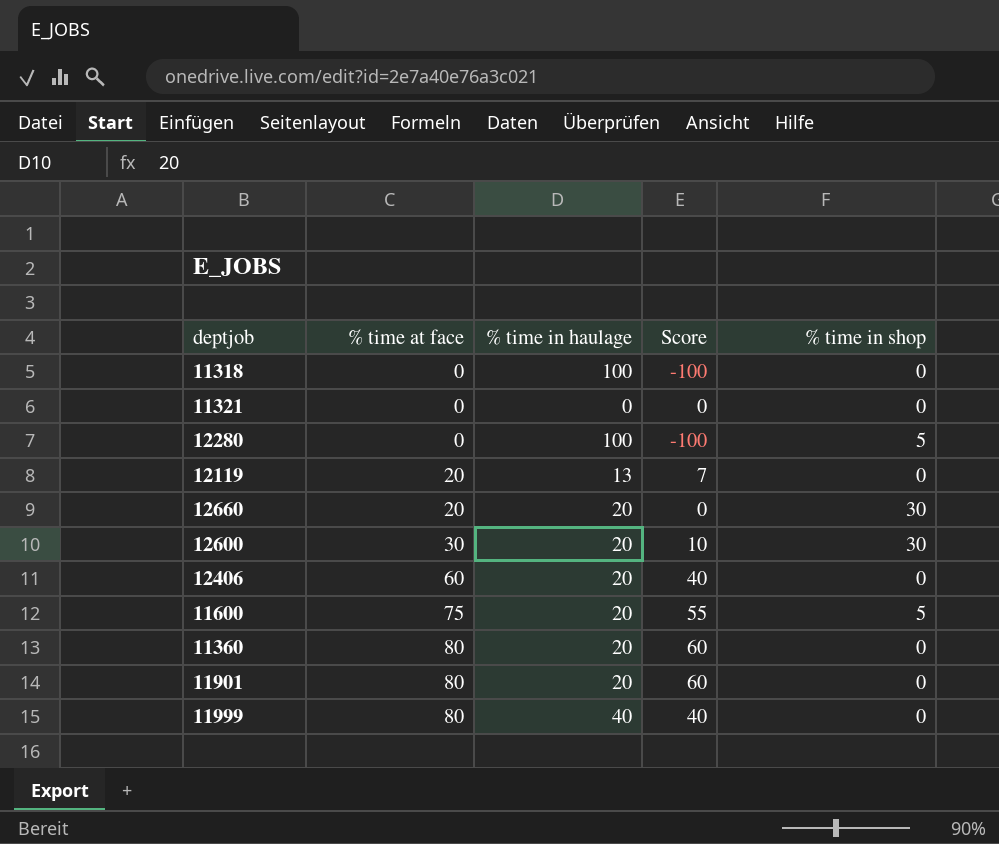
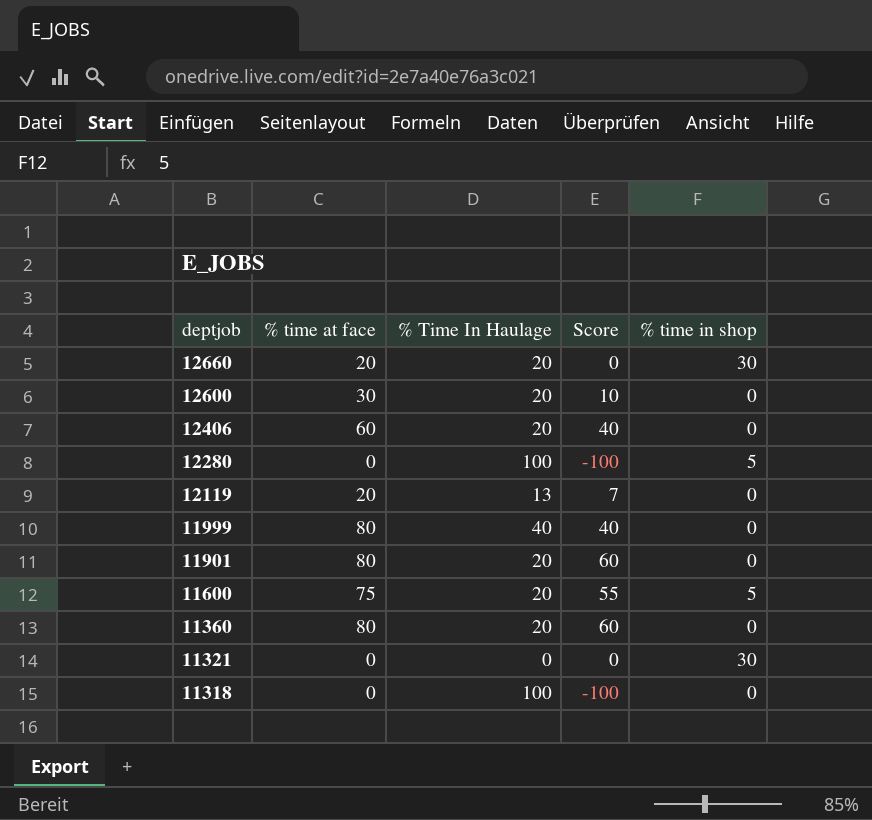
row order: % time at face ascending -> deptjob descending
column name: % time in haulage -> % Time In Haulage
12600 | % time in shop: 30 -> 0
11321 | % time in shop: 0 -> 30

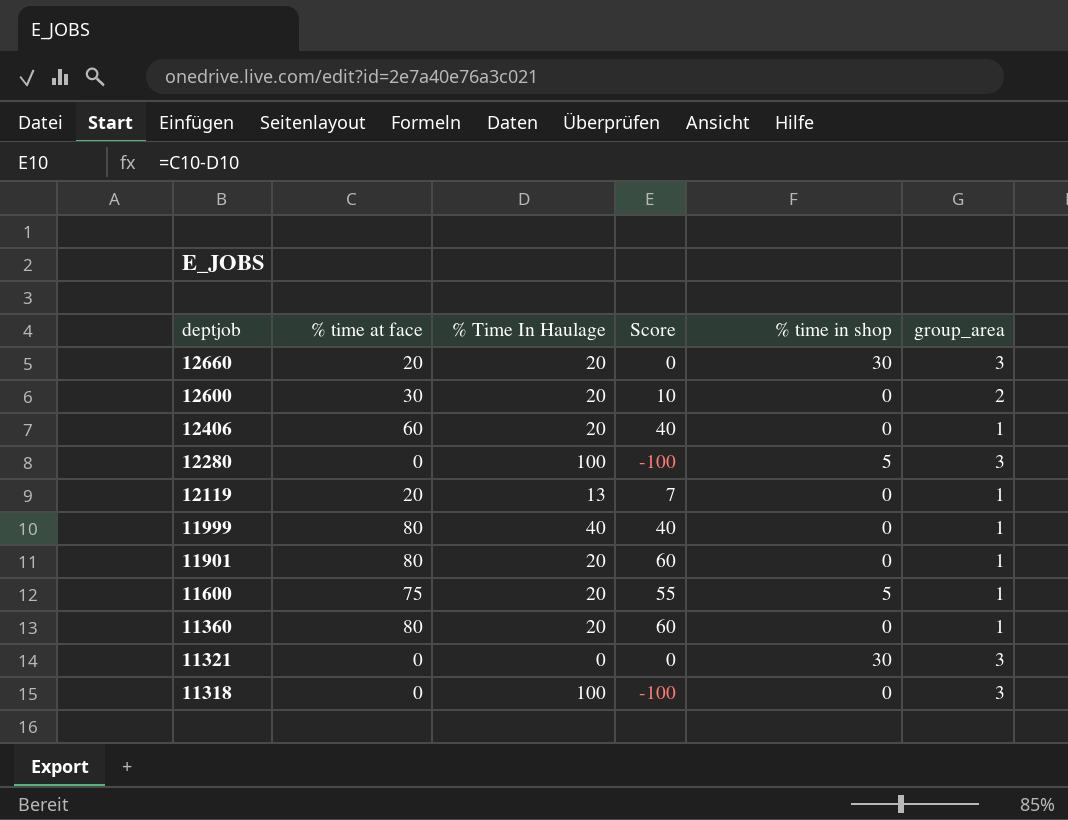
column group_area | position: none -> 6

